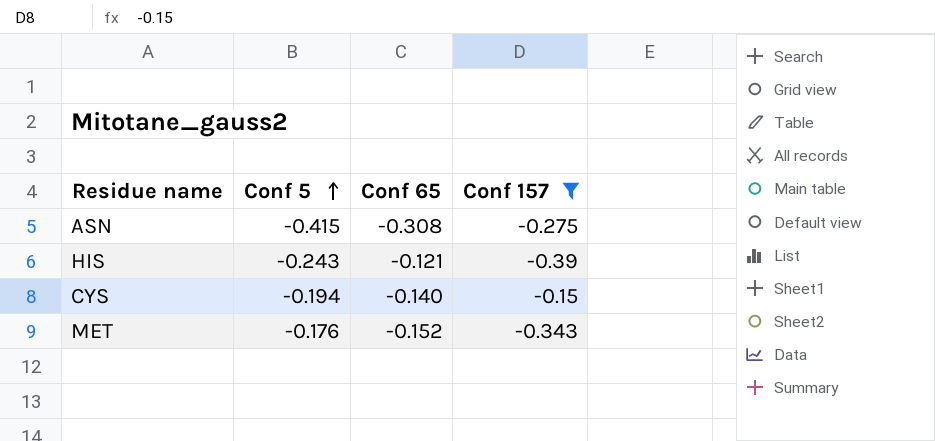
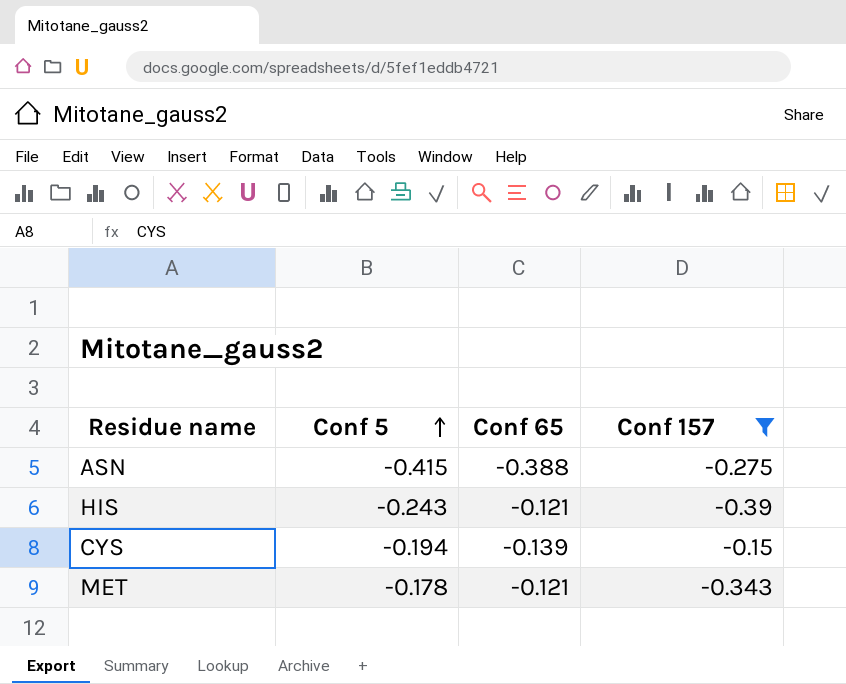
ASN | Conf 65: -0.308 -> -0.388
CYS | Conf 65: -0.140 -> -0.139
MET | Conf 5: -0.176 -> -0.178
MET | Conf 65: -0.152 -> -0.121

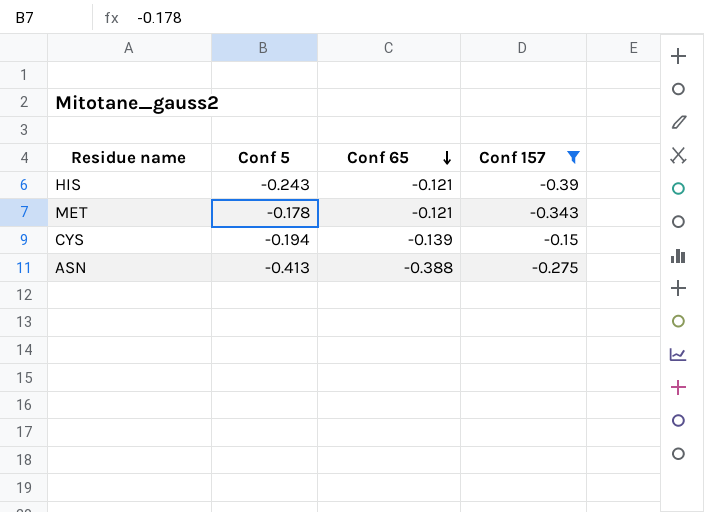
row order: Conf 5 ascending -> Conf 65 descending
ASN | Conf 5: -0.415 -> -0.413

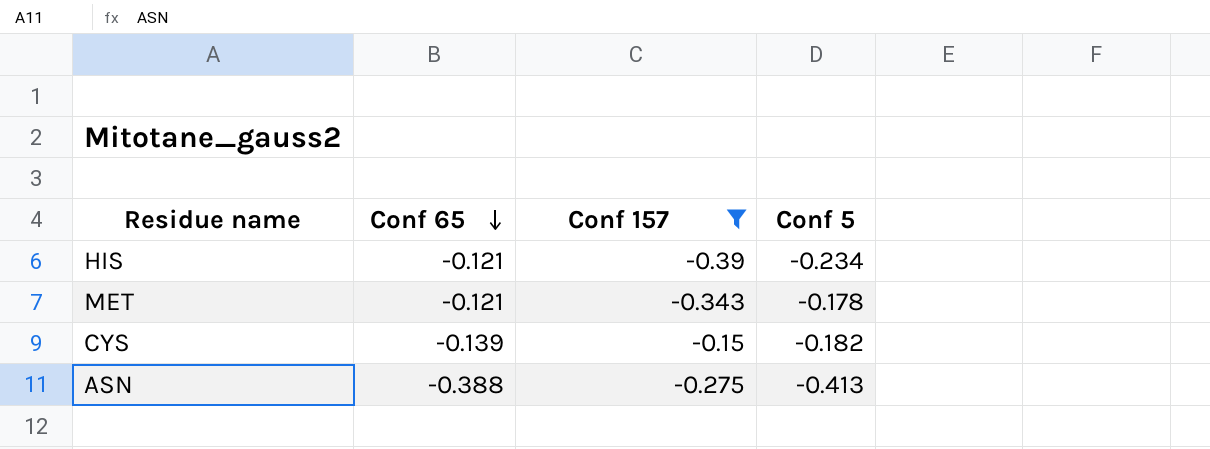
column Conf 5 | position: 2 -> 4
HIS | Conf 5: -0.243 -> -0.234
CYS | Conf 5: -0.194 -> -0.182

